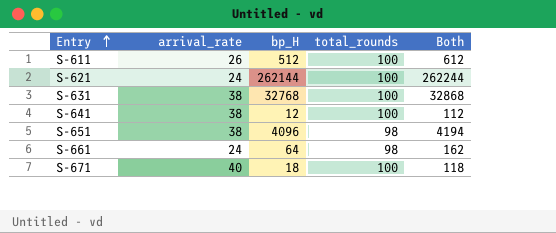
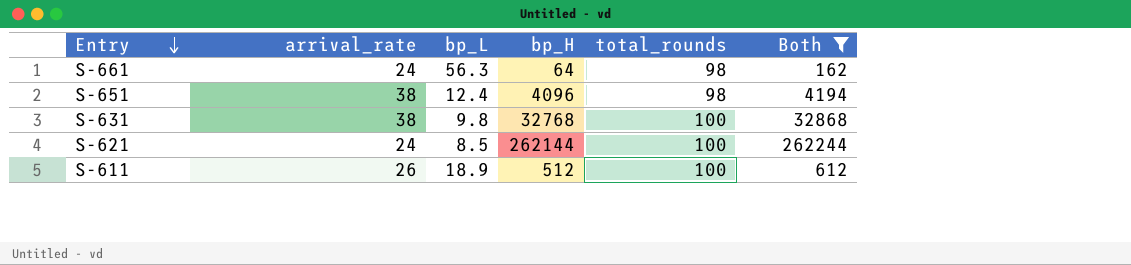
filter: none -> Both >= 162
row order: Entry ascending -> Entry descending
column bp_L | position: none -> 3

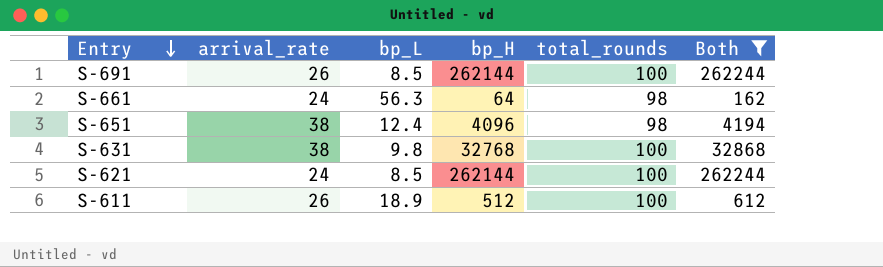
row S-691: none -> 26 | 8.5 | 262144 | 100 | 262244

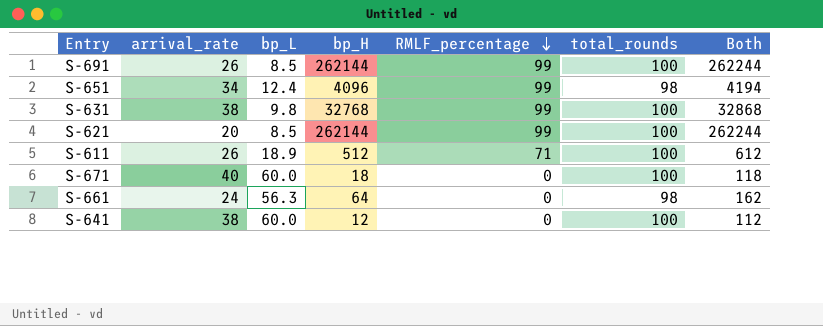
filter: Both >= 162 -> none
row order: Entry descending -> RMLF_percentage descending
column RMLF_percentage | position: none -> 5
S-651 | arrival_rate: 38 -> 34
S-621 | arrival_rate: 24 -> 20

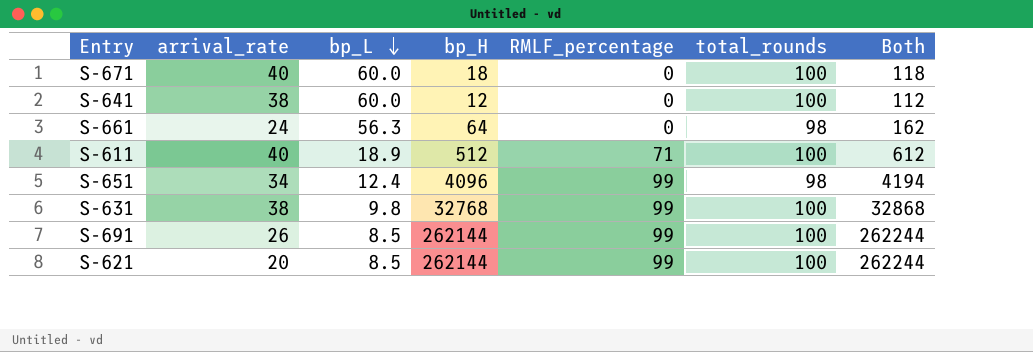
row order: RMLF_percentage descending -> bp_L descending
S-611 | arrival_rate: 26 -> 40

